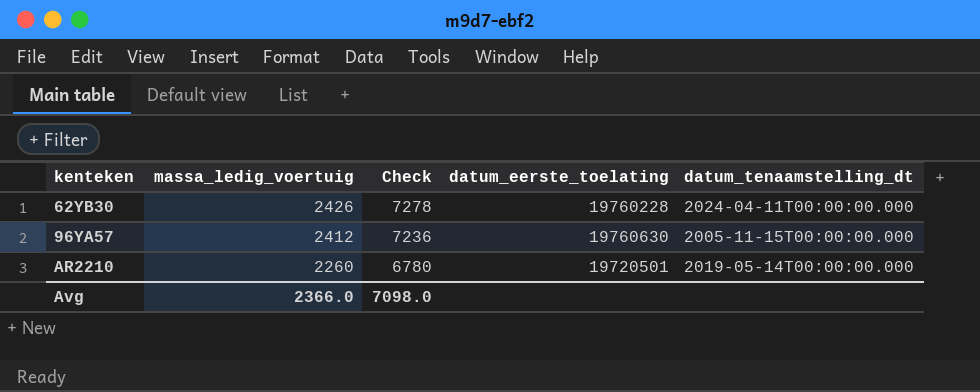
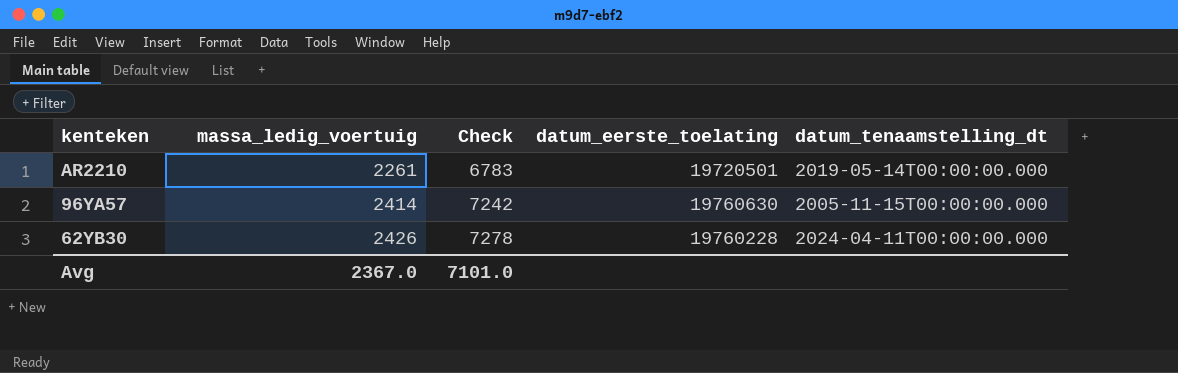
row order: kenteken ascending -> kenteken descending
AR2210 | massa_ledig_voertuig: 2260 -> 2261
AR2210 | Check: 6780 -> 6783
96YA57 | massa_ledig_voertuig: 2412 -> 2414
96YA57 | Check: 7236 -> 7242
Avg | massa_ledig_voertuig: 2366.0 -> 2367.0
Avg | Check: 7098.0 -> 7101.0

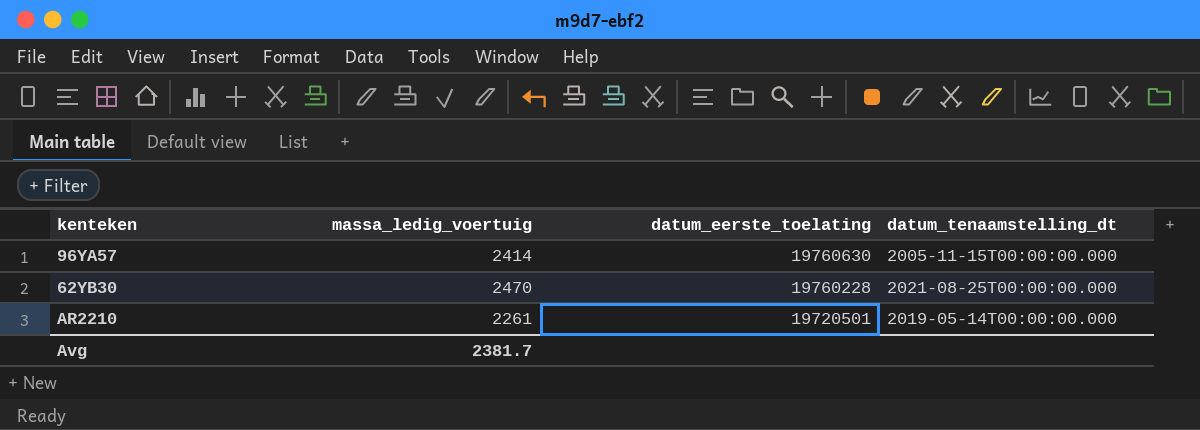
row order: kenteken descending -> datum_eerste_toelating descending
column Check | formula: [massa_ledig_voertuig] * 3 -> none
62YB30 | massa_ledig_voertuig: 2426 -> 2470
62YB30 | datum_tenaamstelling_dt: 2024-04-11T00:00:00.000 -> 2021-08-25T00:00:00.000
Avg | massa_ledig_voertuig: 2367.0 -> 2381.7

